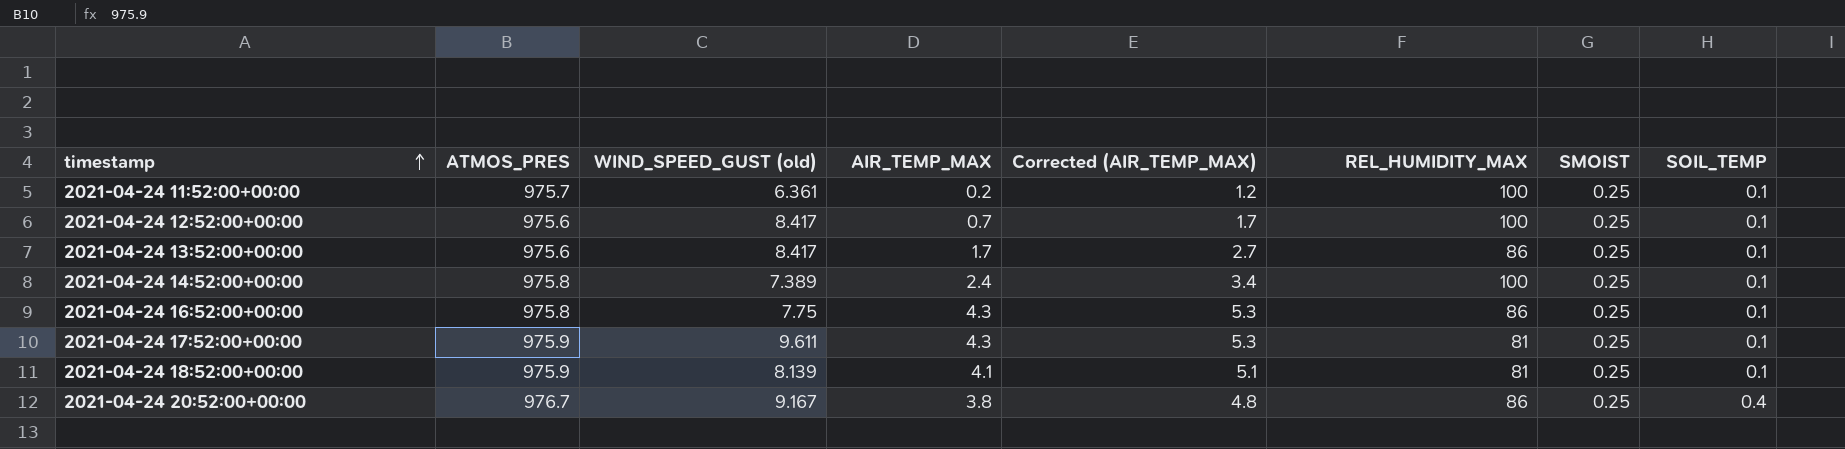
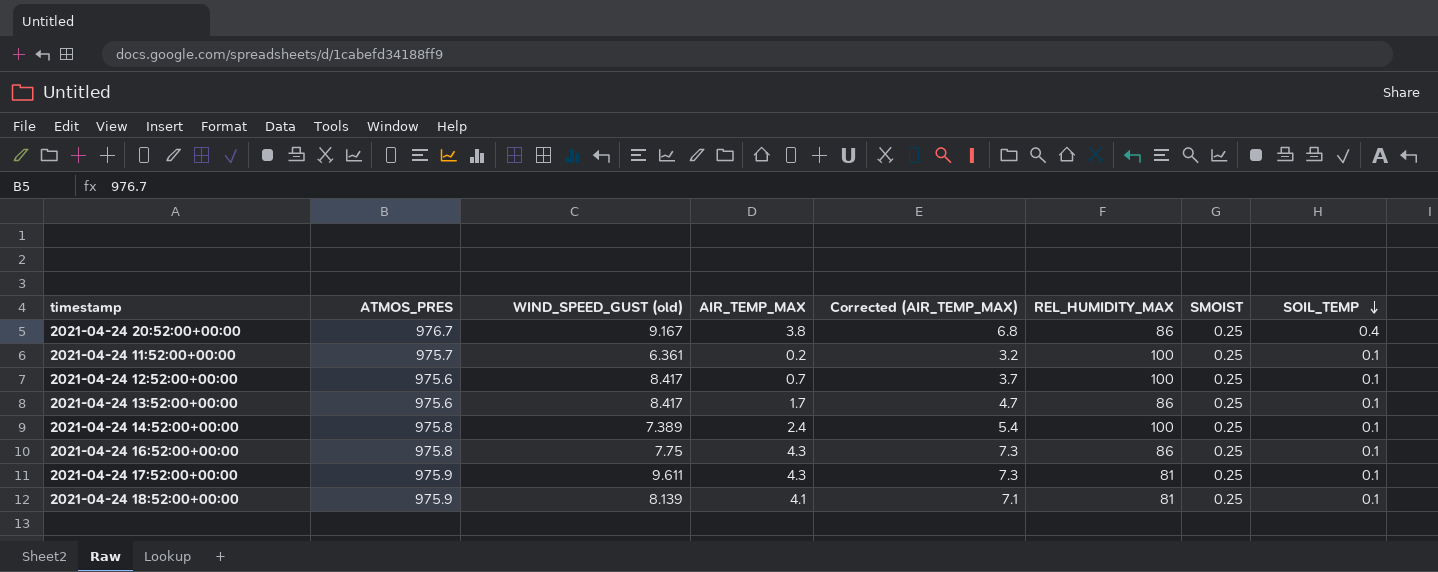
row order: timestamp ascending -> SOIL_TEMP descending
column Corrected (AIR_TEMP_MAX) | formula: [AIR_TEMP_MAX] + 1 -> [AIR_TEMP_MAX] + 3

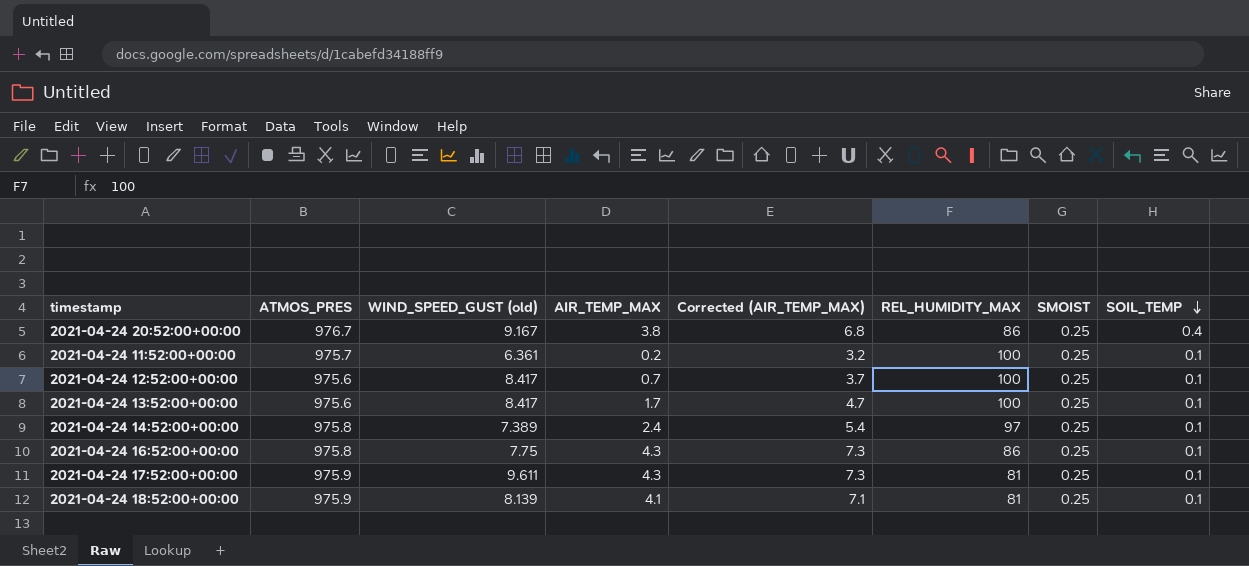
2021-04-24 13:52:00+00:00 | REL_HUMIDITY_MAX: 86 -> 100
2021-04-24 14:52:00+00:00 | REL_HUMIDITY_MAX: 100 -> 97

